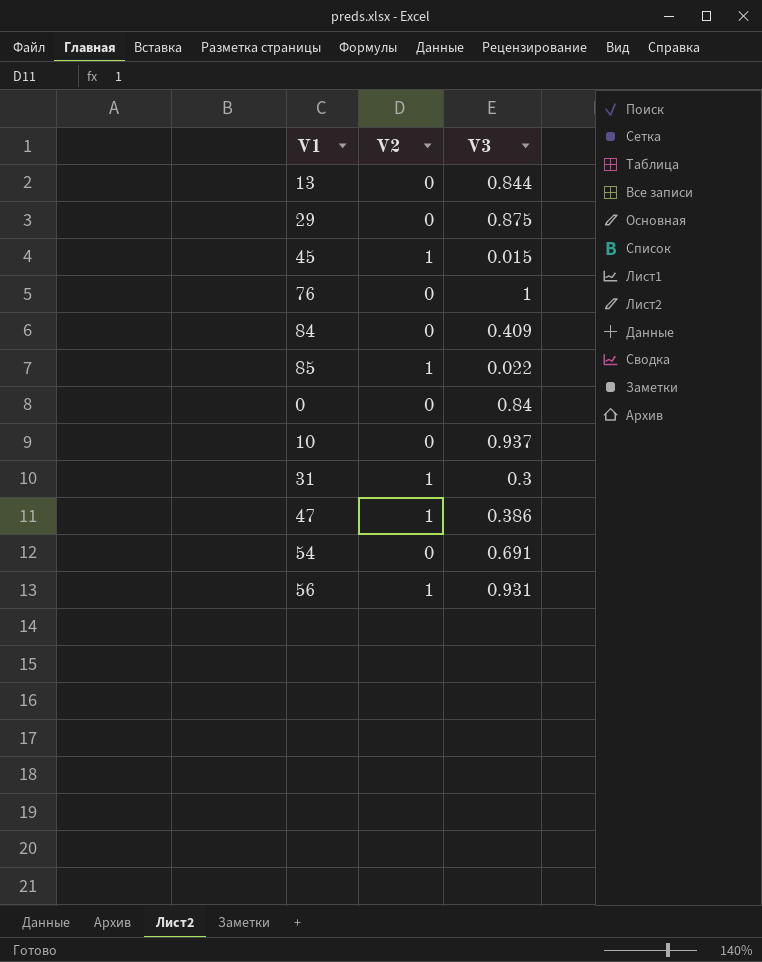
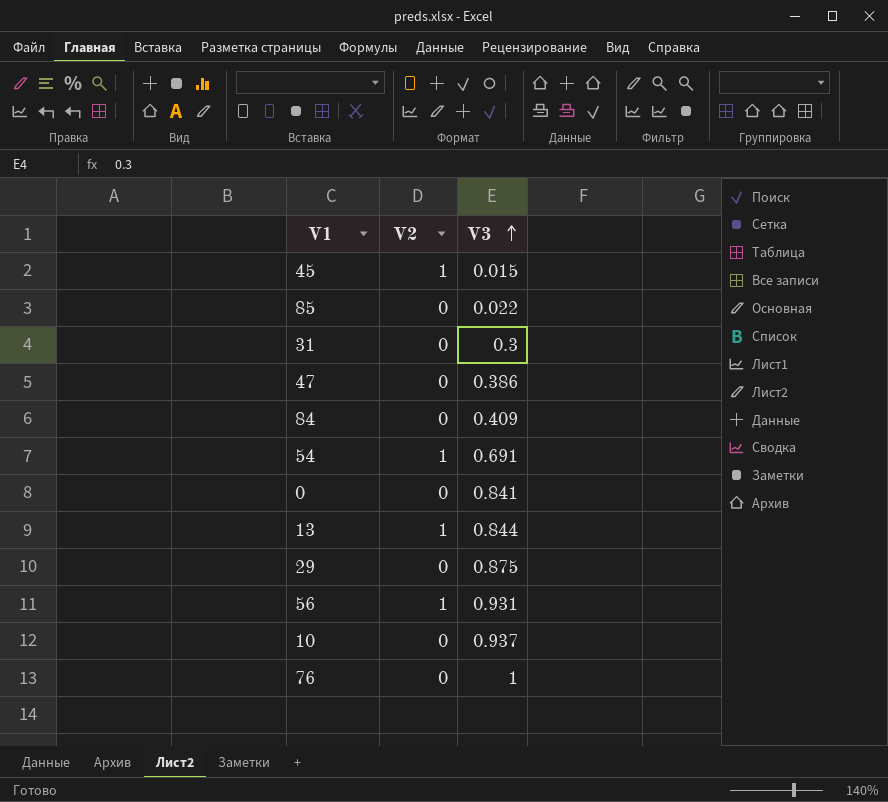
row order: none -> V3 ascending
85 | V2: 1 -> 0
31 | V2: 1 -> 0
47 | V2: 1 -> 0
54 | V2: 0 -> 1
0 | V3: 0.84 -> 0.841
13 | V2: 0 -> 1

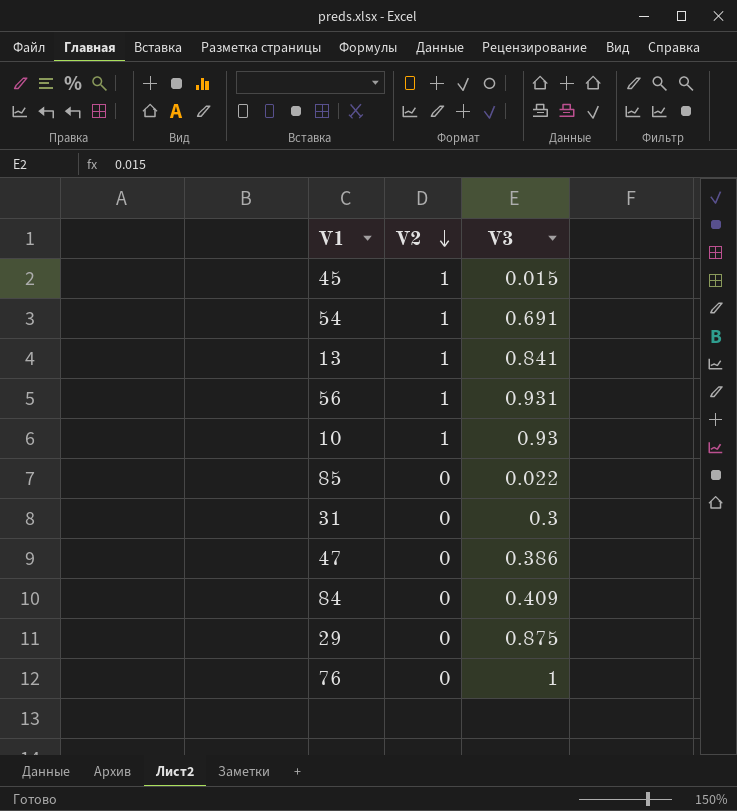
row order: V3 ascending -> V2 descending
row 0: 0 | 0.841 -> none
13 | V3: 0.844 -> 0.841
10 | V2: 0 -> 1
10 | V3: 0.937 -> 0.93

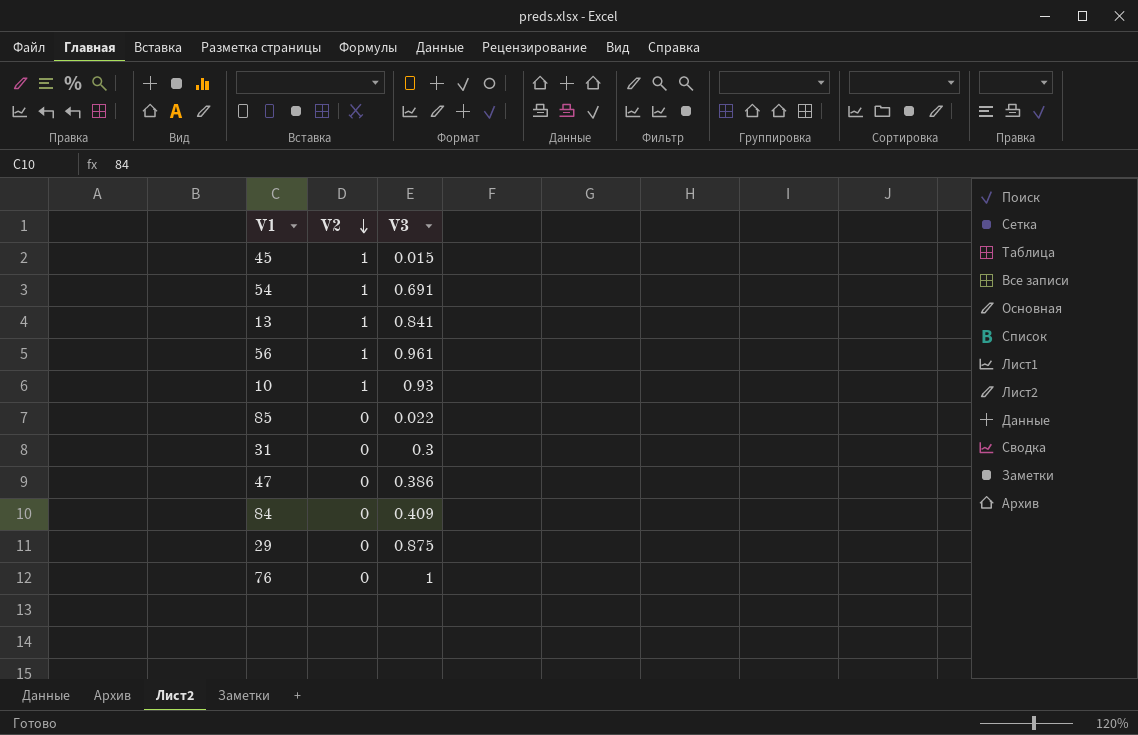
56 | V3: 0.931 -> 0.961

